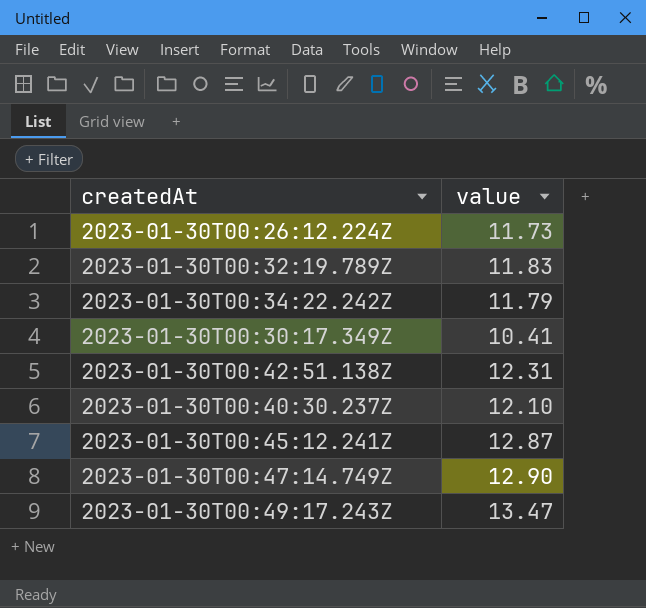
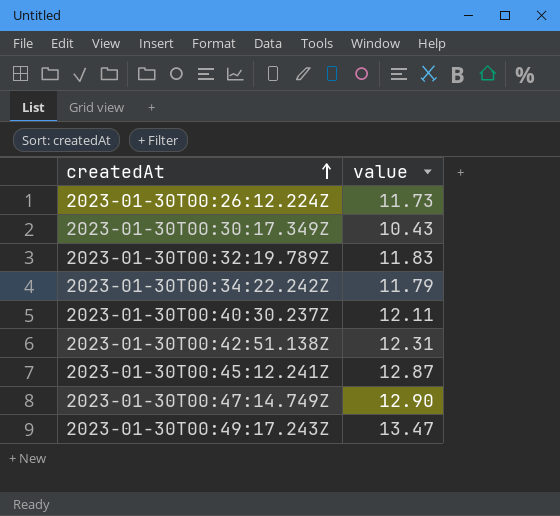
row order: none -> createdAt ascending
2023-01-30T00:30:17.349Z | value: 10.41 -> 10.43
2023-01-30T00:40:30.237Z | value: 12.10 -> 12.11

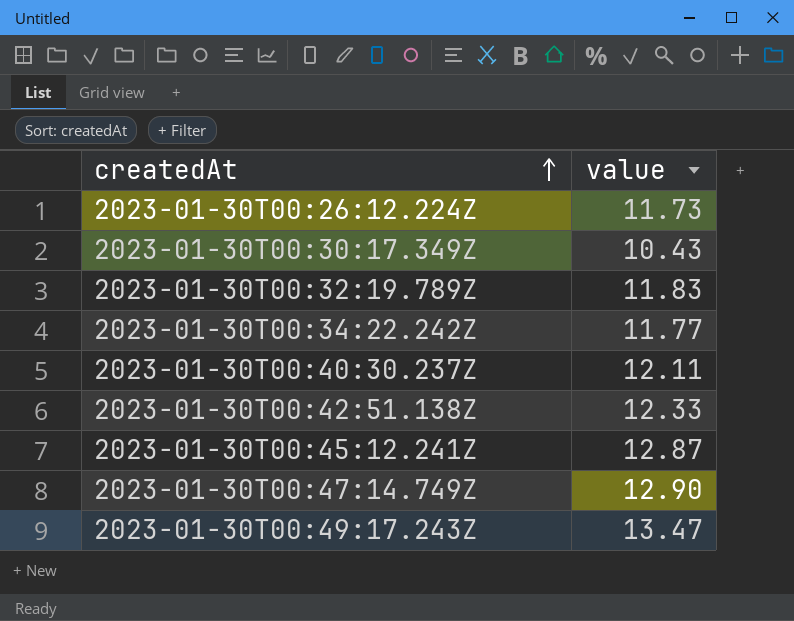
2023-01-30T00:34:22.242Z | value: 11.79 -> 11.77
2023-01-30T00:42:51.138Z | value: 12.31 -> 12.33

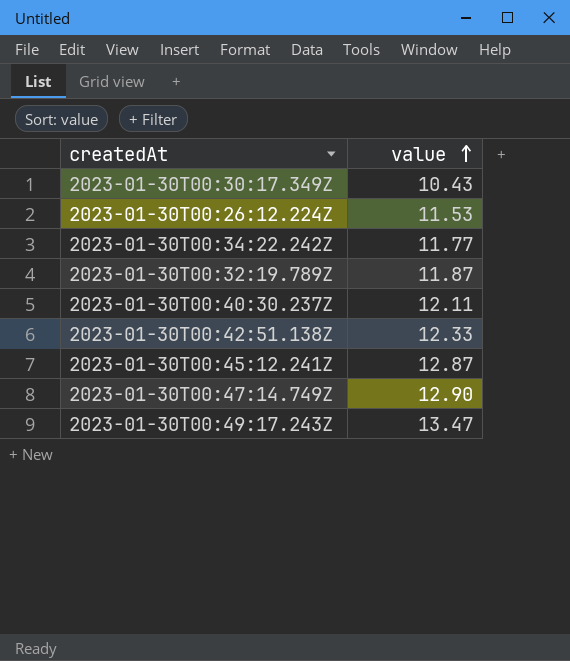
row order: createdAt ascending -> value ascending
2023-01-30T00:26:12.224Z | value: 11.73 -> 11.53
2023-01-30T00:32:19.789Z | value: 11.83 -> 11.87

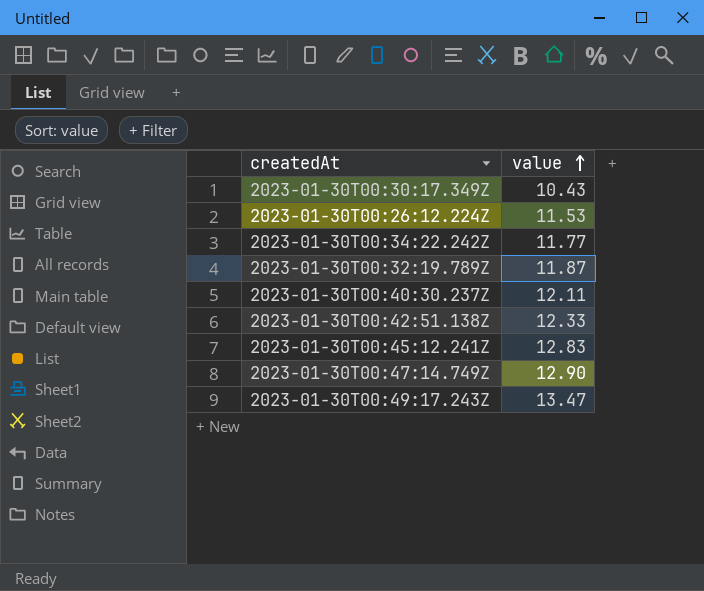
2023-01-30T00:45:12.241Z | value: 12.87 -> 12.83

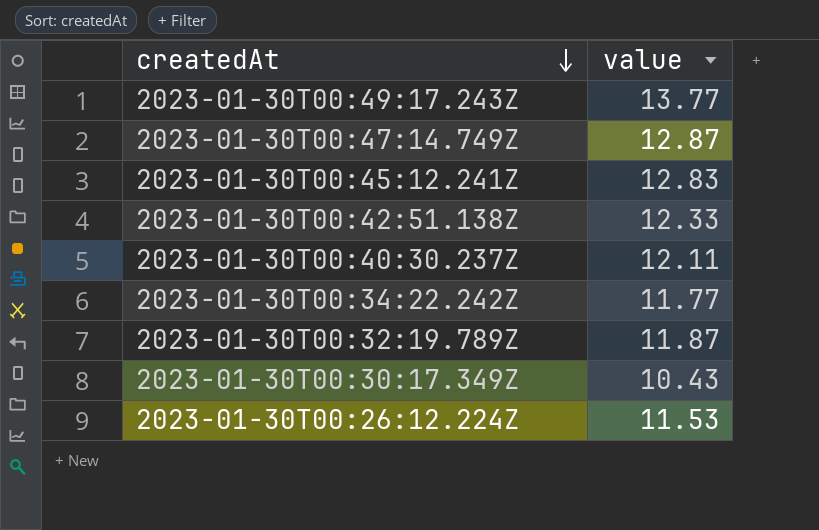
row order: value ascending -> createdAt descending
2023-01-30T00:49:17.243Z | value: 13.47 -> 13.77
2023-01-30T00:47:14.749Z | value: 12.90 -> 12.87

